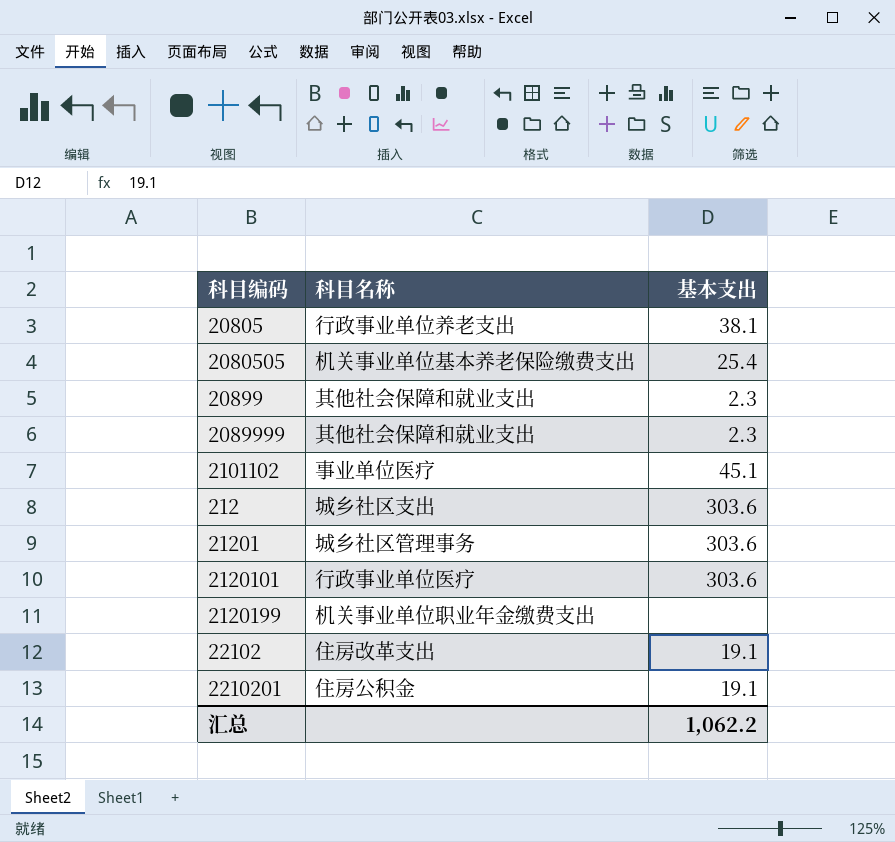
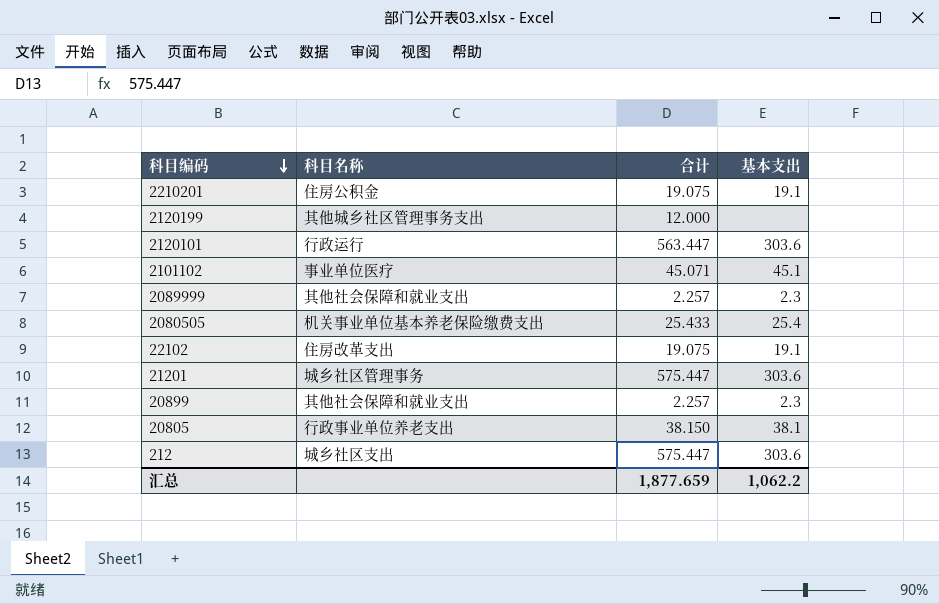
row order: none -> 科目编码 descending
column 合计 | position: none -> 3
2120199 | 科目名称: 机关事业单位职业年金缴费支出 -> 其他城乡社区管理事务支出
2120101 | 科目名称: 行政事业单位医疗 -> 行政运行

